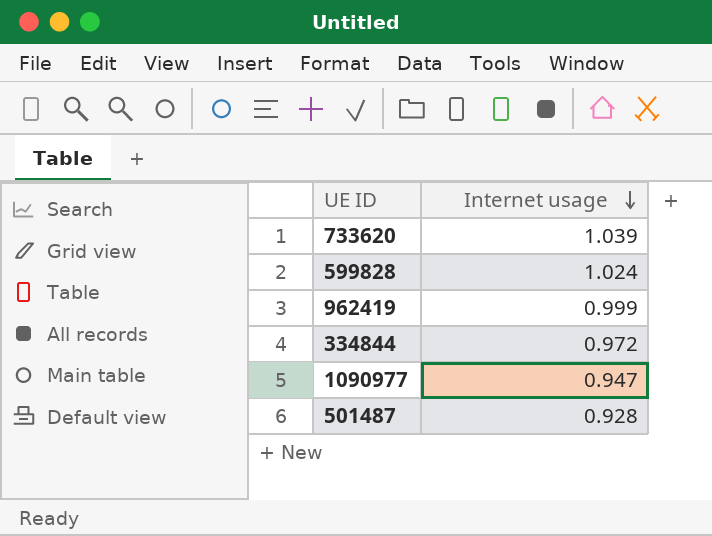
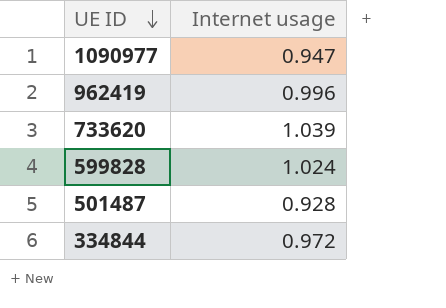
row order: Internet usage descending -> UE ID descending
962419 | Internet usage: 0.999 -> 0.996

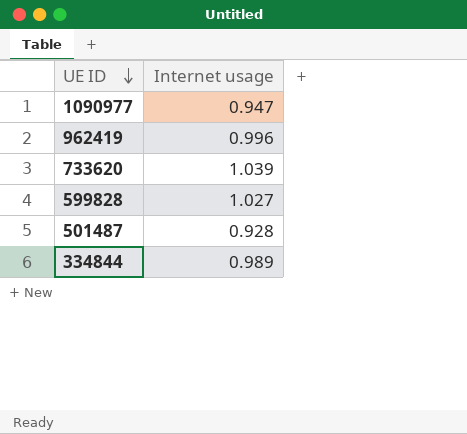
599828 | Internet usage: 1.024 -> 1.027
334844 | Internet usage: 0.972 -> 0.989

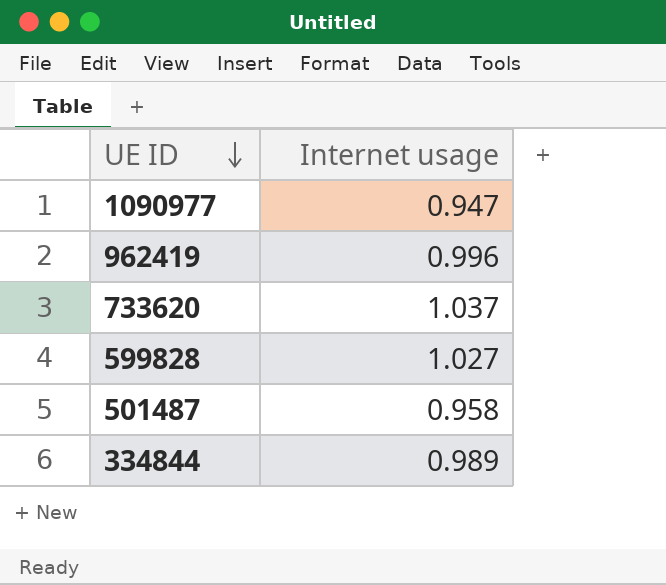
733620 | Internet usage: 1.039 -> 1.037
501487 | Internet usage: 0.928 -> 0.958

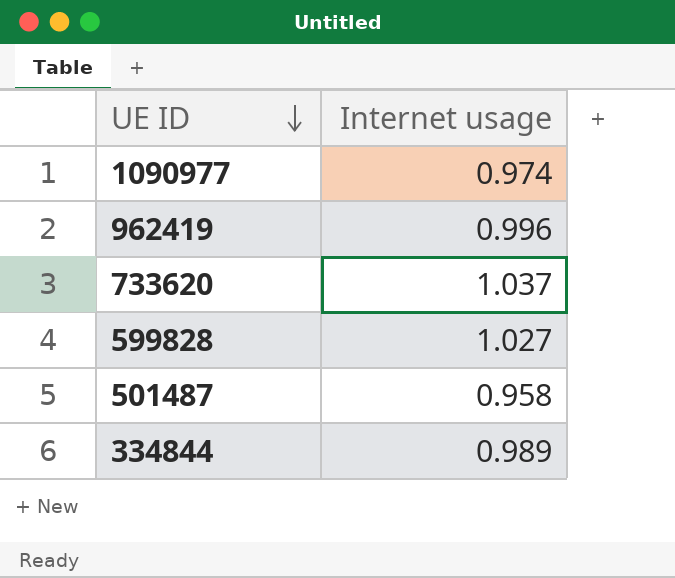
1090977 | Internet usage: 0.947 -> 0.974

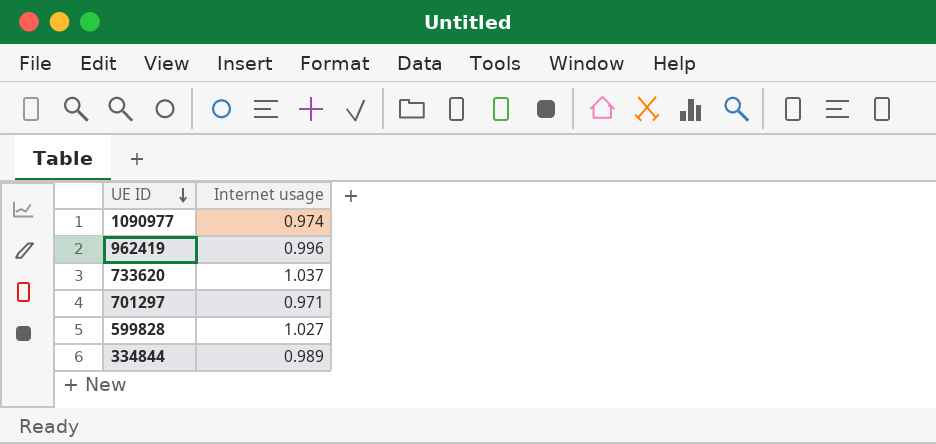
row 501487: 0.958 -> none
row 701297: none -> 0.971

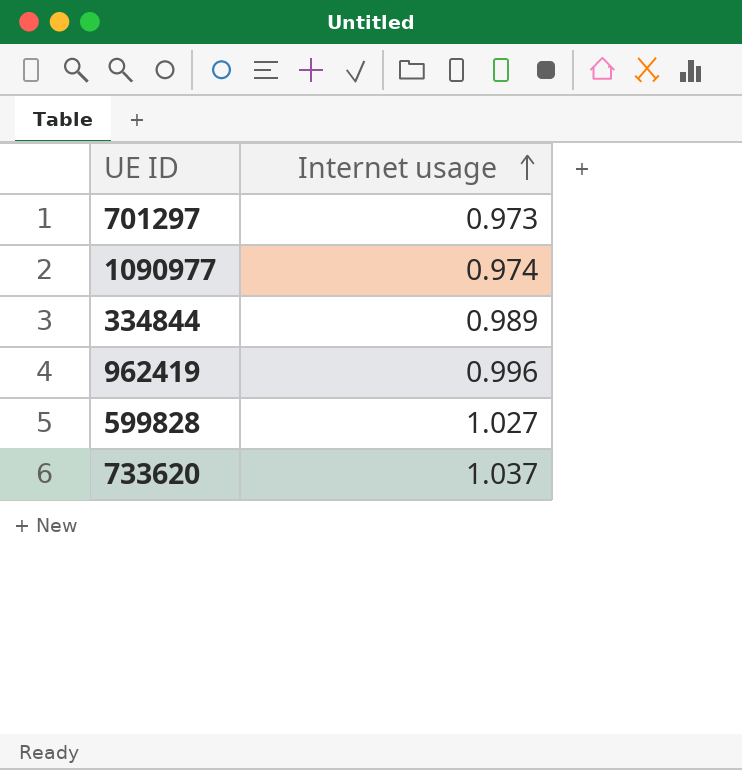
row order: UE ID descending -> Internet usage ascending
701297 | Internet usage: 0.971 -> 0.973

